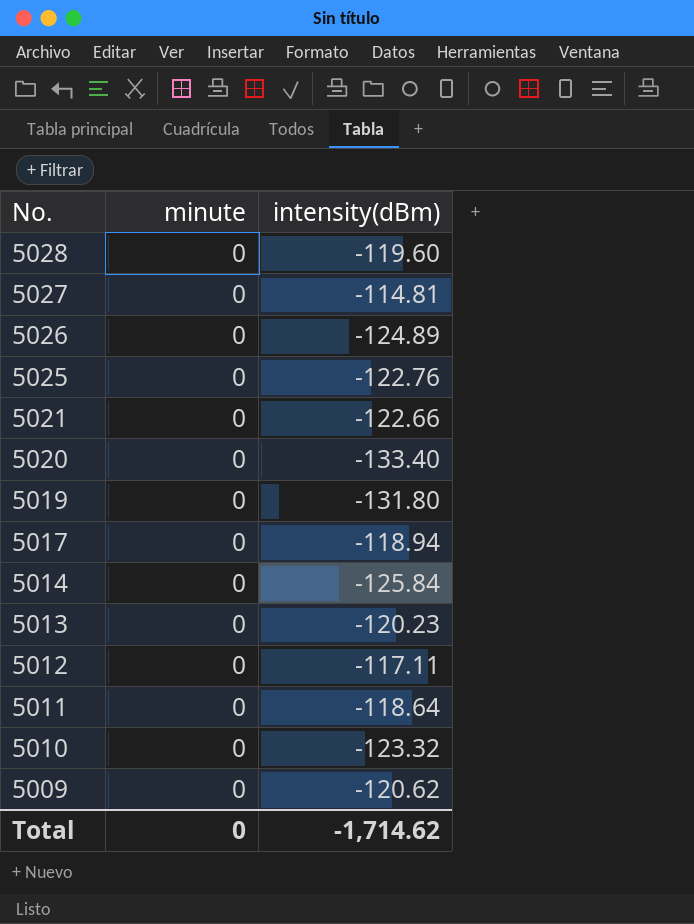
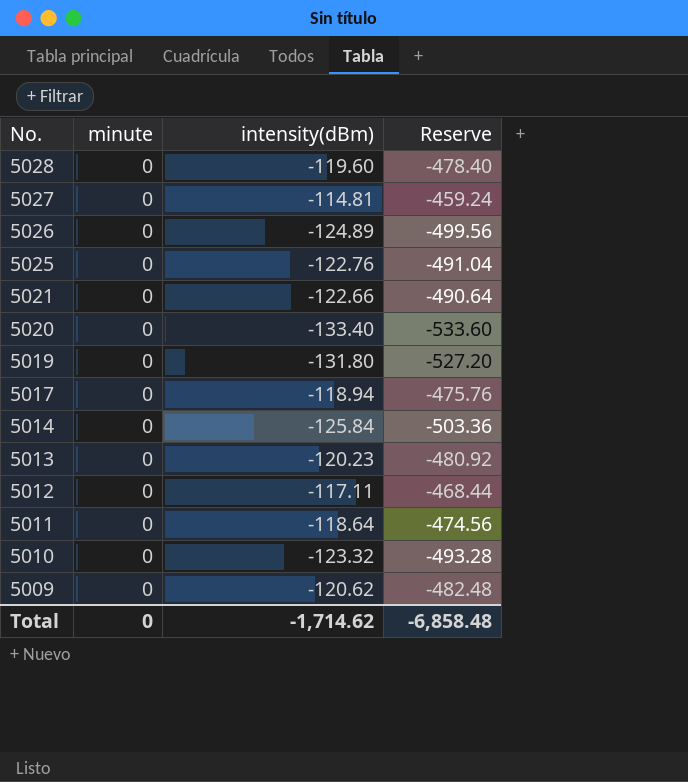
column Reserve | formula: none -> [intensity(dBm)] * 4

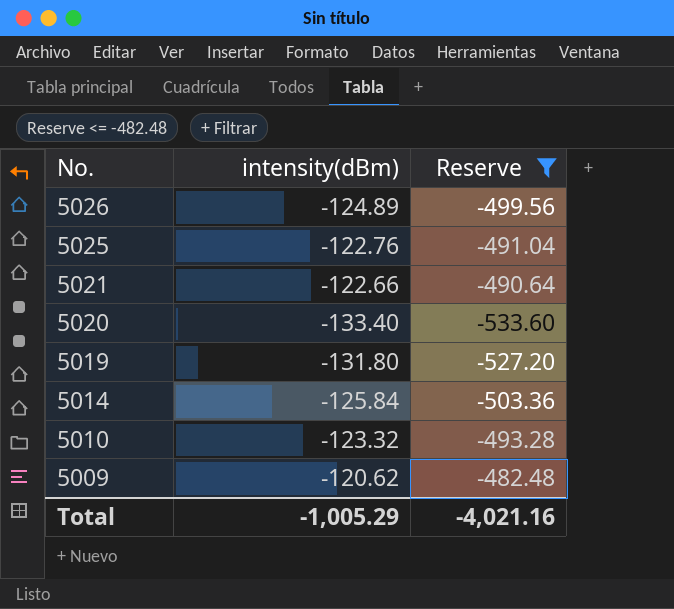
filter: none -> Reserve <= -482.48
column minute | position: 2 -> none
Total | intensity(dBm): -1,714.62 -> -1,005.29
Total | Reserve: -6,858.48 -> -4,021.16

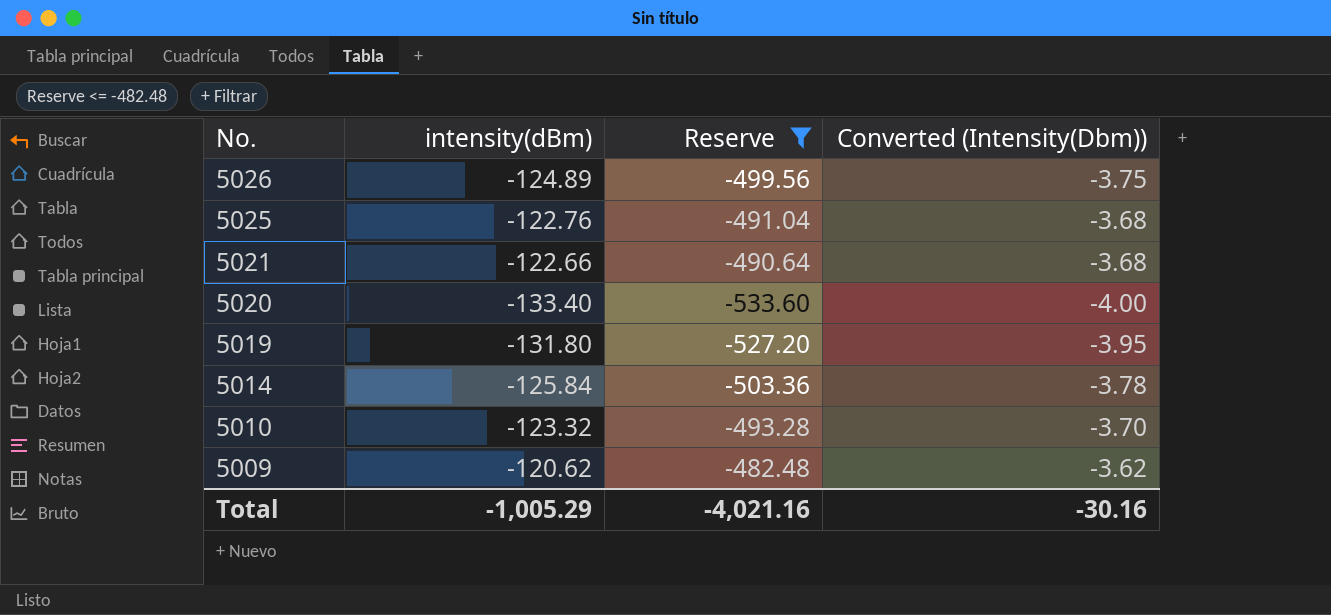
column Converted (Intensity(Dbm)) | formula: none -> [intensity(dBm)] * 0.03

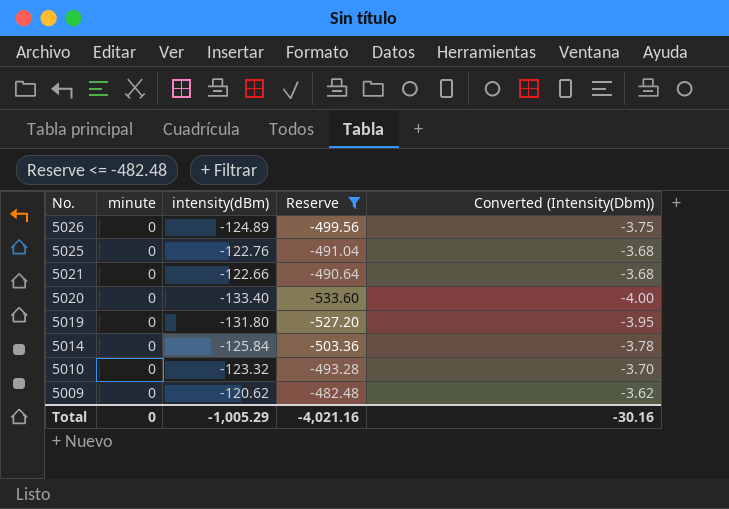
column minute | position: none -> 2

